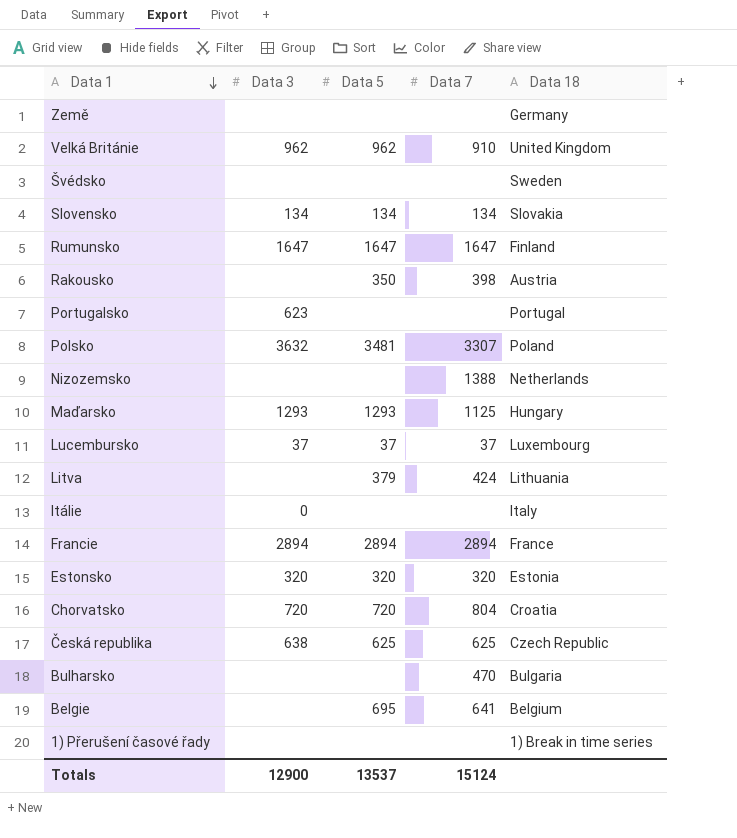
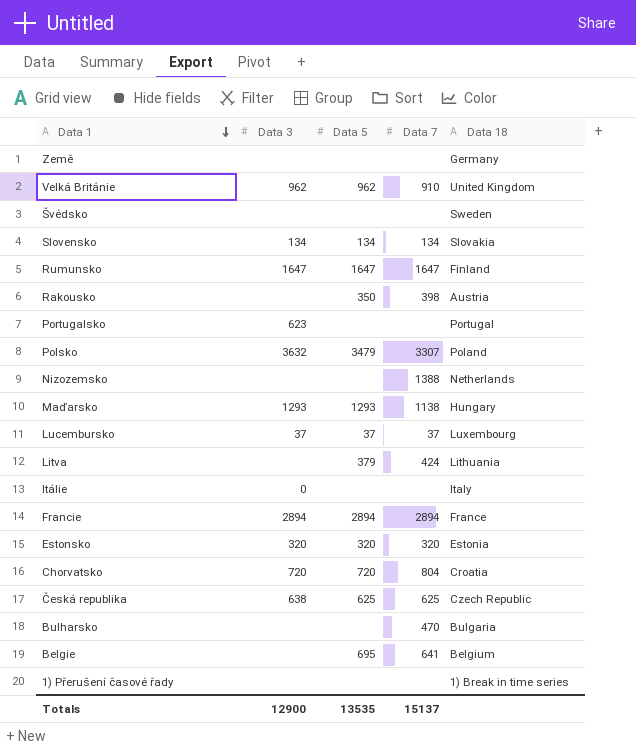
Polsko | Data 5: 3481 -> 3479
Maďarsko | Data 7: 1125 -> 1138
Totals | Data 5: 13537 -> 13535
Totals | Data 7: 15124 -> 15137

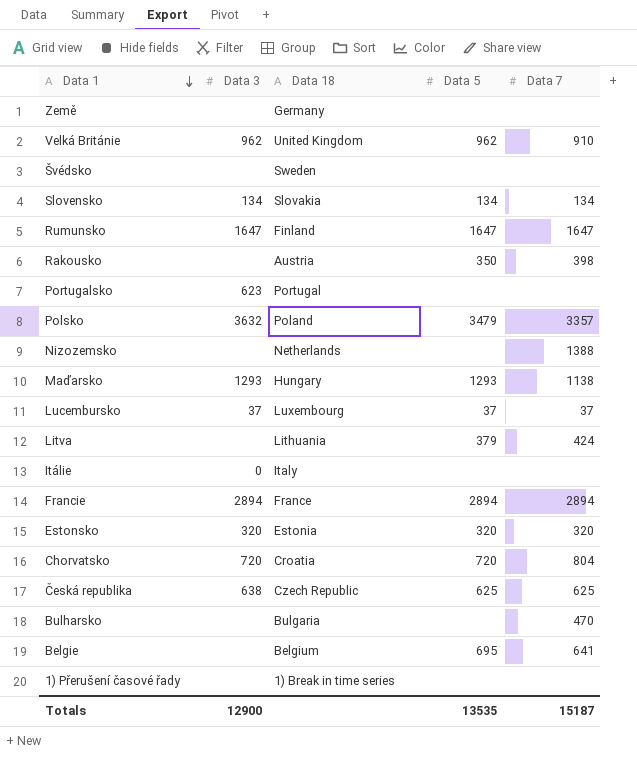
column Data 18 | position: 5 -> 3
Polsko | Data 7: 3307 -> 3357
Totals | Data 7: 15137 -> 15187

